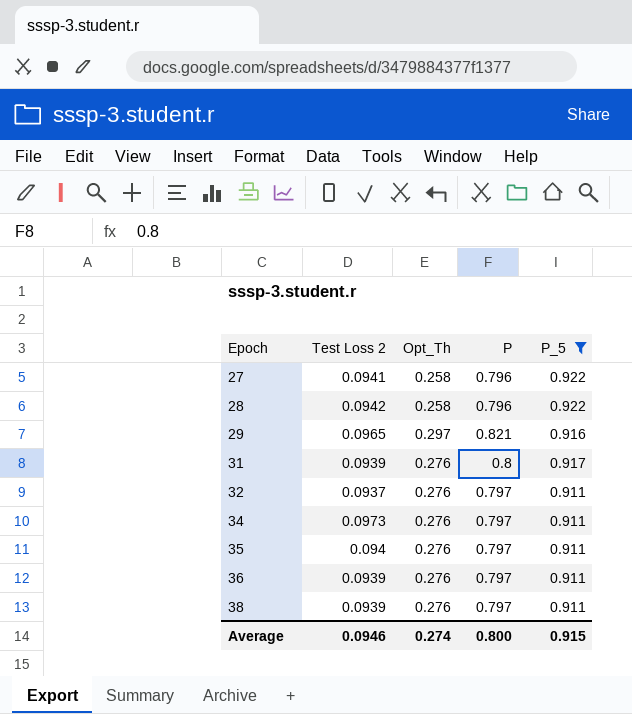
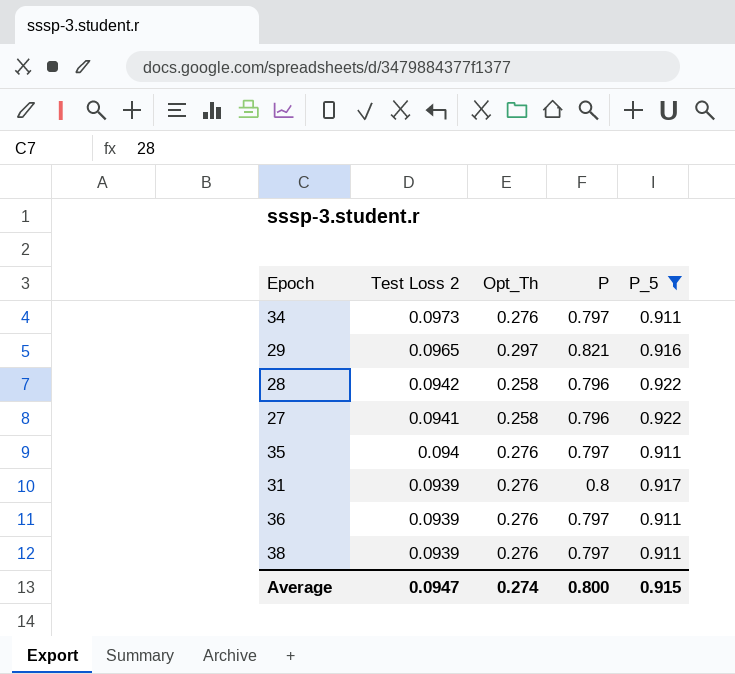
row order: Epoch ascending -> Test Loss 2 descending
row 32: 0.0937 | 0.276 | 0.797 | 0.911 -> none
Average | Test Loss 2: 0.0946 -> 0.0947

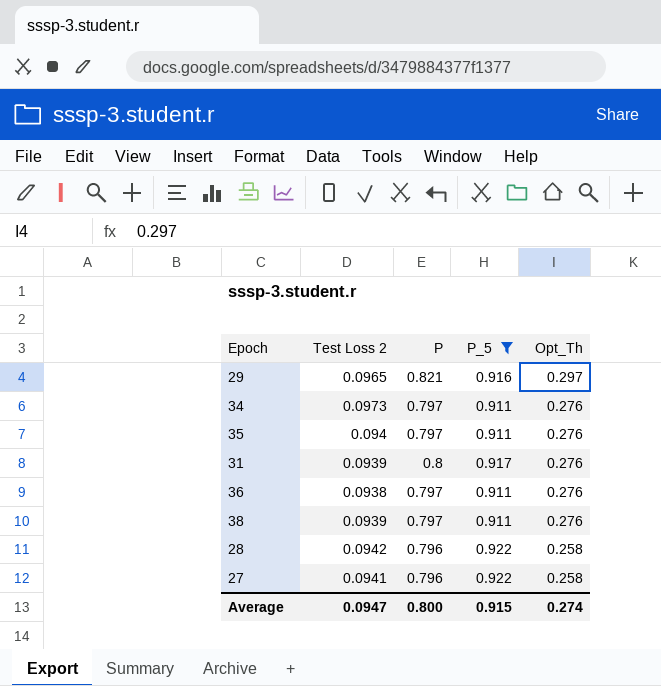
row order: Test Loss 2 descending -> Opt_Th descending
column Opt_Th | position: 3 -> 5
36 | Test Loss 2: 0.0939 -> 0.0938

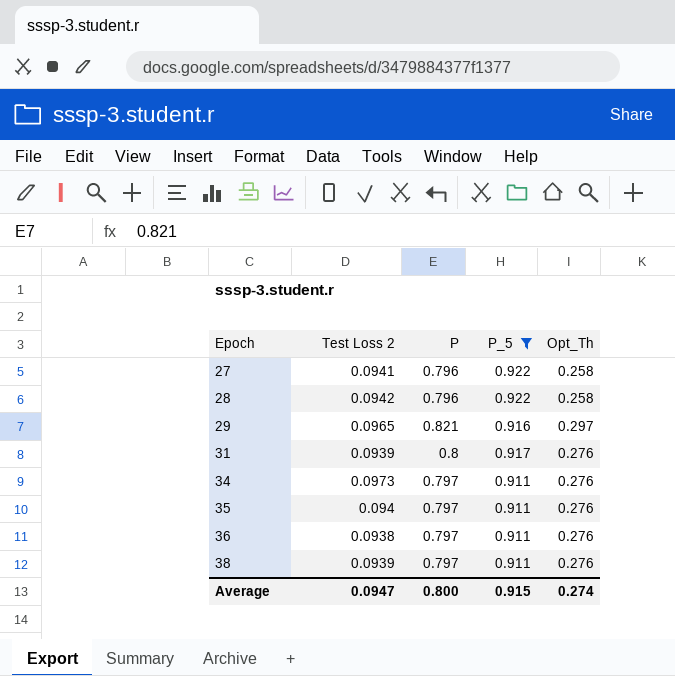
row order: Opt_Th descending -> Epoch ascending

